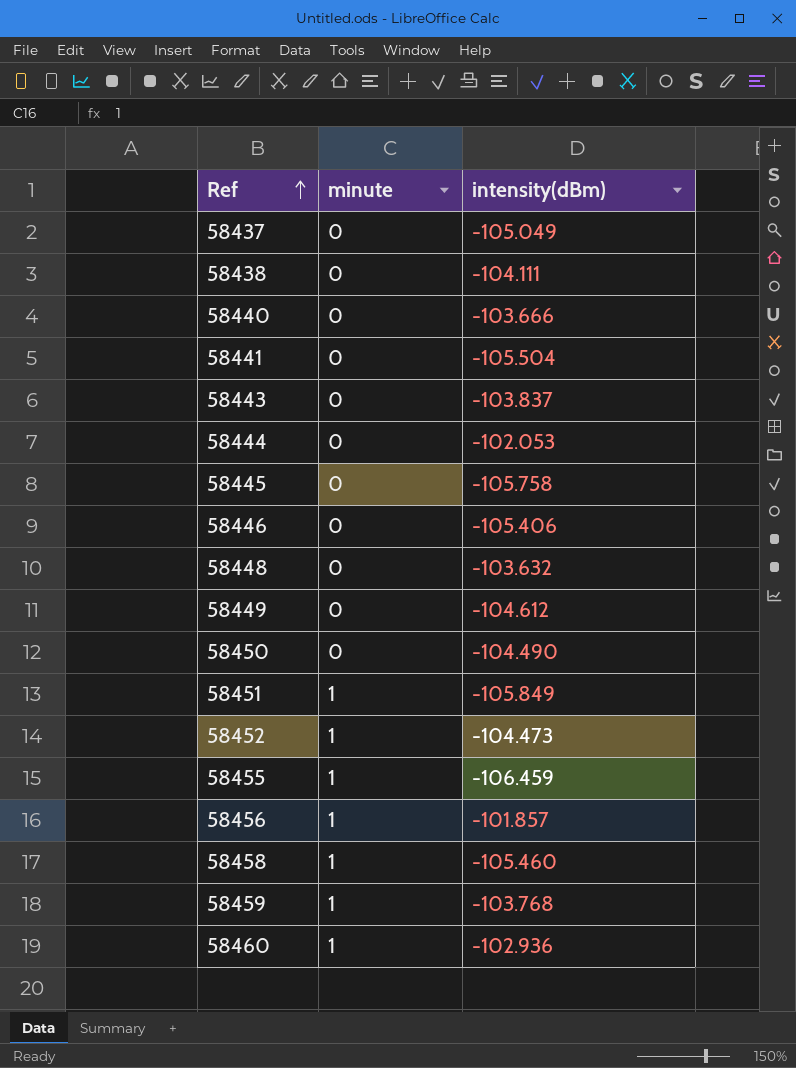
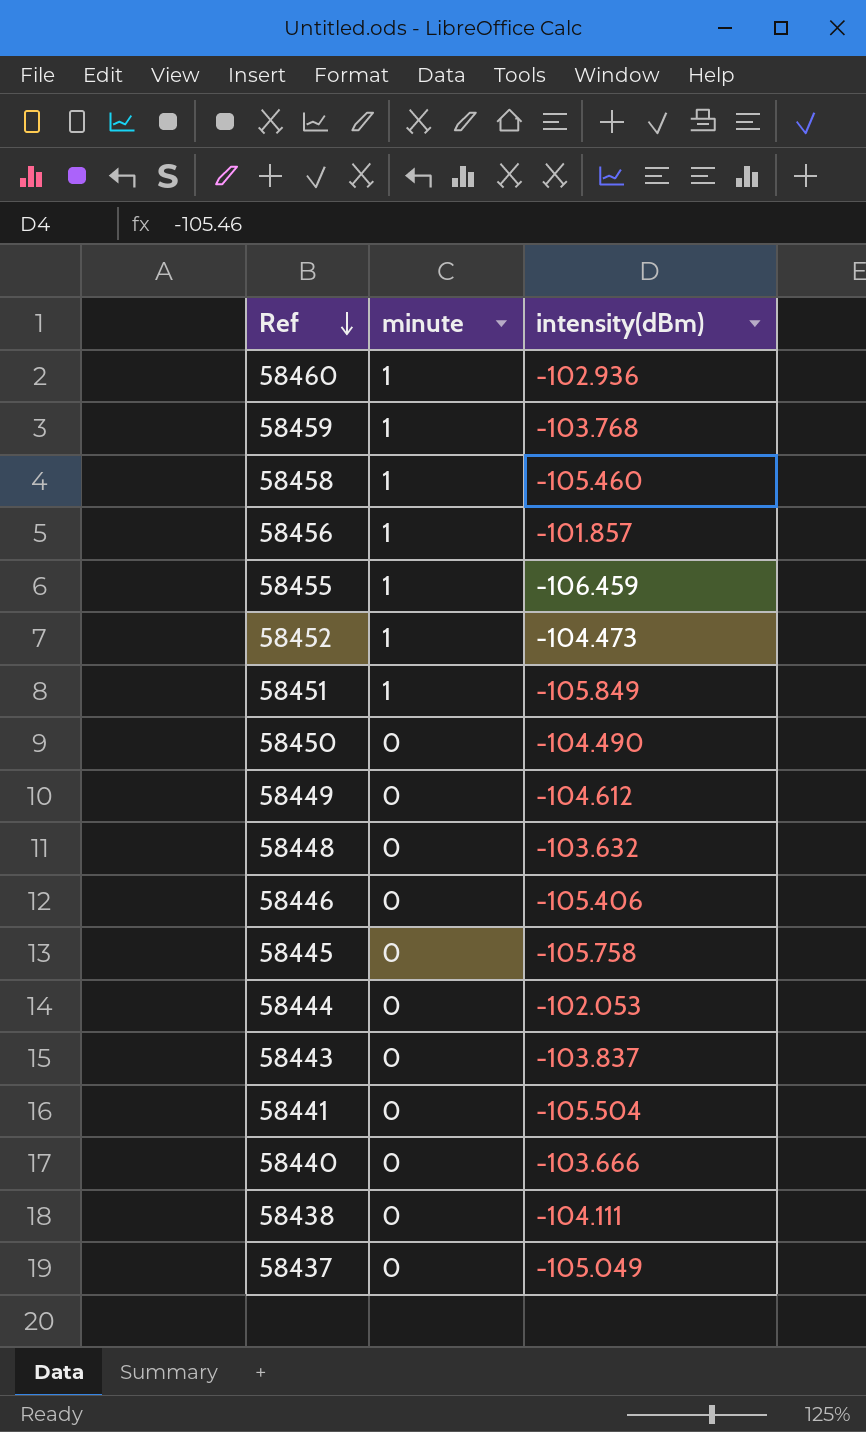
row order: Ref ascending -> Ref descending

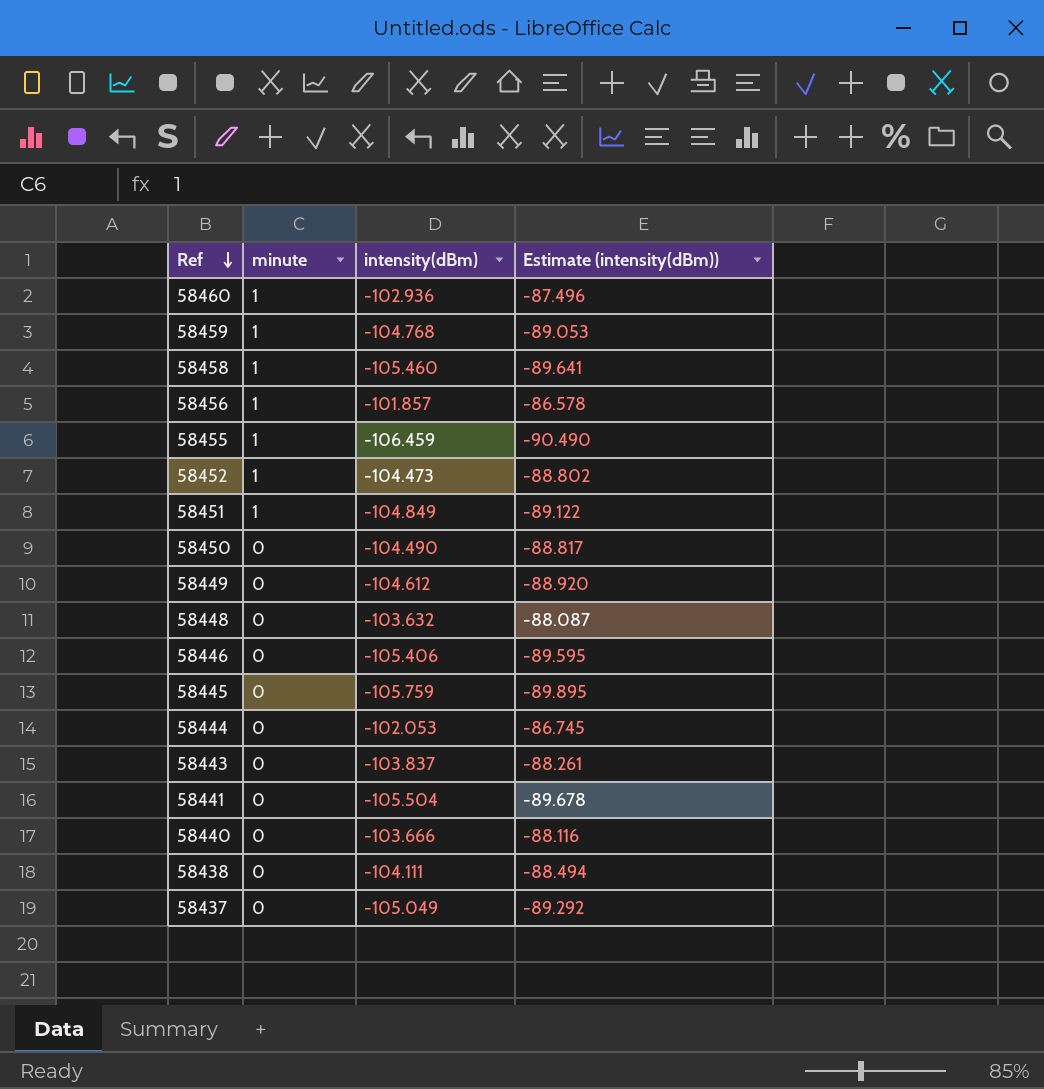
column Estimate (intensity(dBm)) | formula: none -> [intensity(dBm)] * 0.85
58459 | intensity(dBm): -103.768 -> -104.768
58451 | intensity(dBm): -105.849 -> -104.849
58445 | intensity(dBm): -105.758 -> -105.759

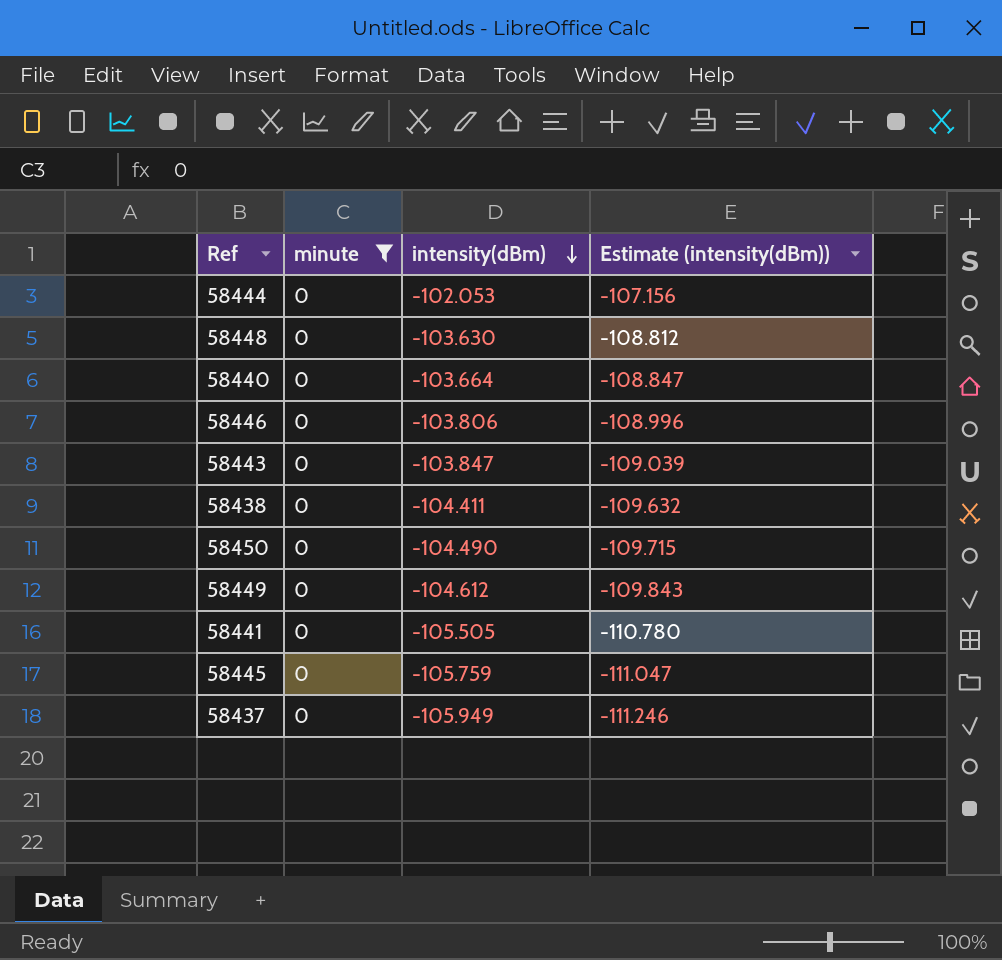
filter: none -> minute = 0
row order: Ref descending -> intensity(dBm) descending
column Estimate (intensity(dBm)) | formula: [intensity(dBm)] * 0.85 -> [intensity(dBm)] * 1.05
58448 | intensity(dBm): -103.632 -> -103.630
58440 | intensity(dBm): -103.666 -> -103.664
58446 | intensity(dBm): -105.406 -> -103.806
58443 | intensity(dBm): -103.837 -> -103.847
58438 | intensity(dBm): -104.111 -> -104.411
58441 | intensity(dBm): -105.504 -> -105.505
58437 | intensity(dBm): -105.049 -> -105.949

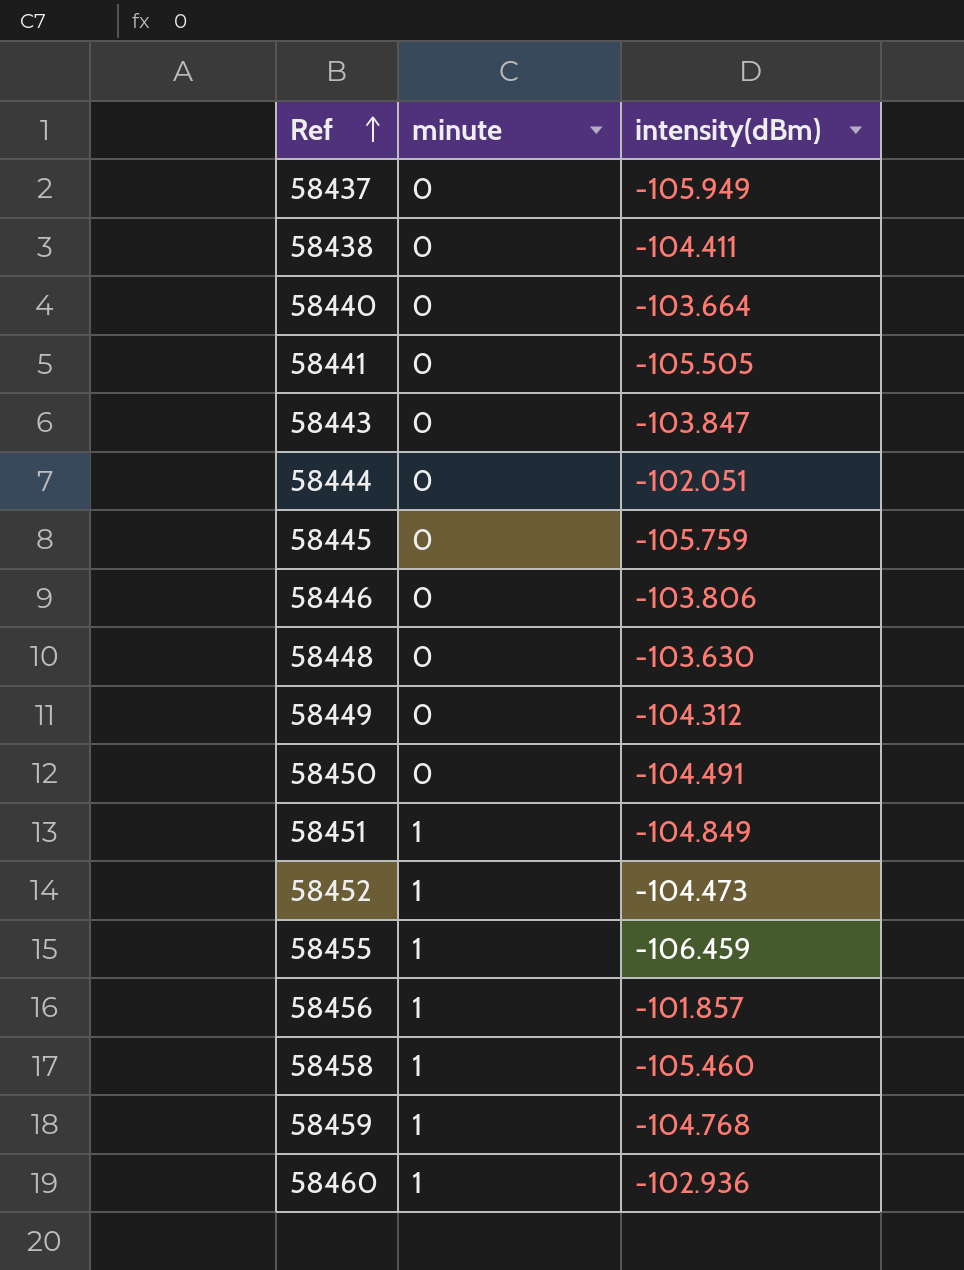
filter: minute = 0 -> none
row order: intensity(dBm) descending -> Ref ascending
column Estimate (intensity(dBm)) | formula: [intensity(dBm)] * 1.05 -> none
58444 | intensity(dBm): -102.053 -> -102.051
58449 | intensity(dBm): -104.612 -> -104.312
58450 | intensity(dBm): -104.490 -> -104.491

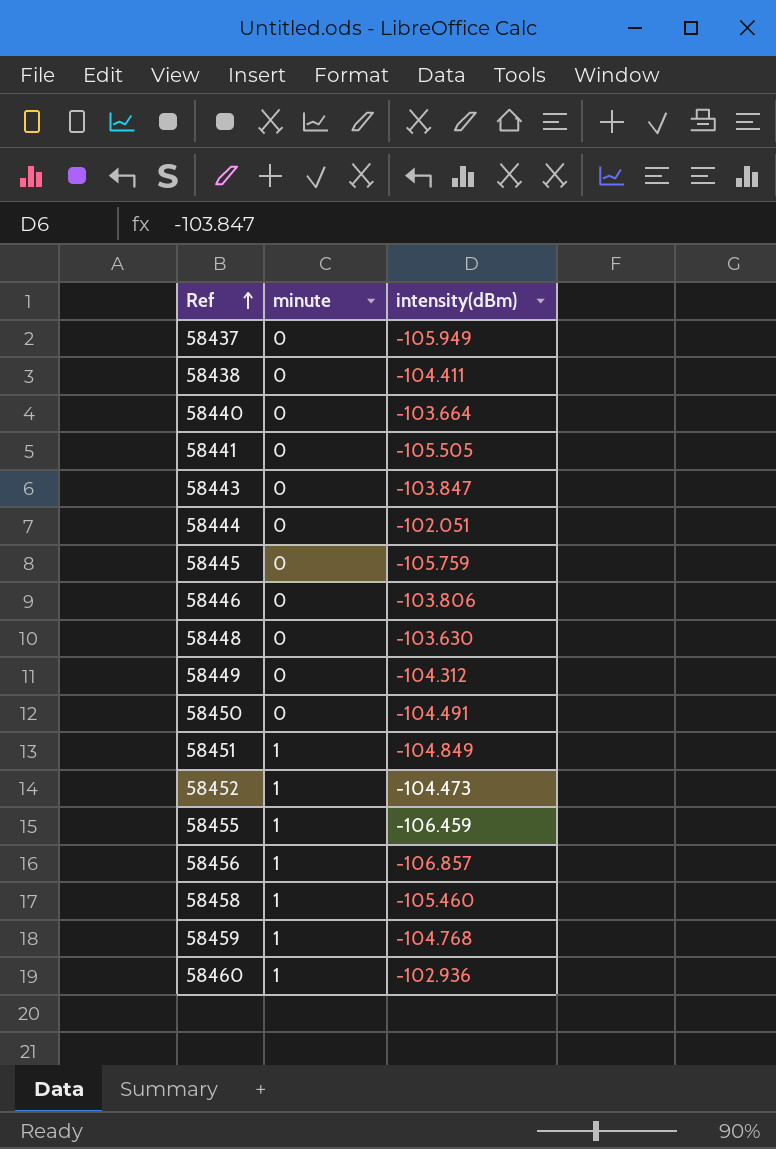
58456 | intensity(dBm): -101.857 -> -106.857

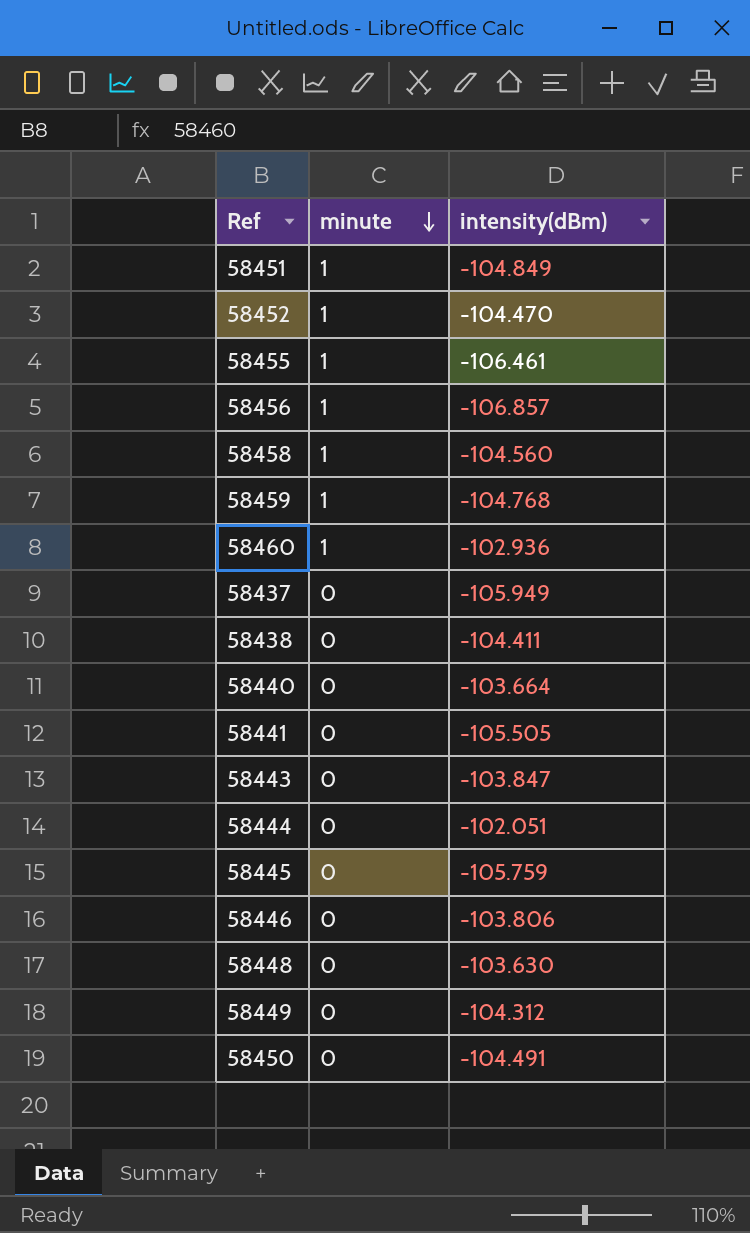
row order: Ref ascending -> minute descending
58452 | intensity(dBm): -104.473 -> -104.470
58455 | intensity(dBm): -106.459 -> -106.461
58458 | intensity(dBm): -105.460 -> -104.560

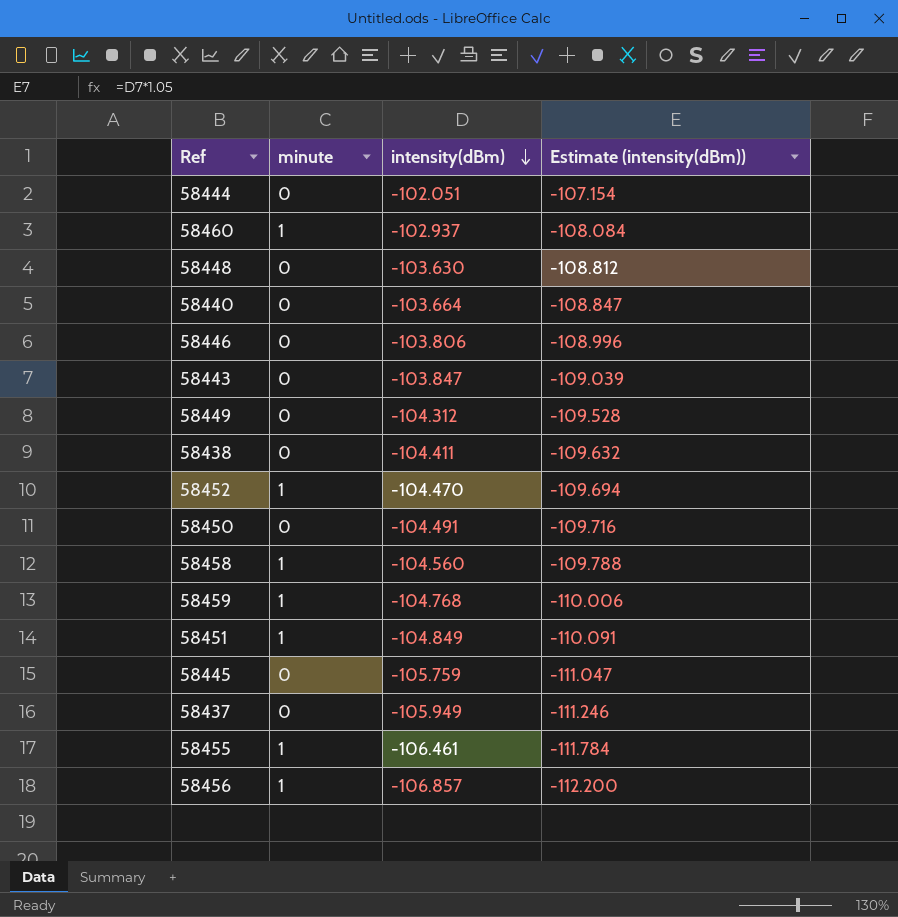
row order: minute descending -> intensity(dBm) descending
column Estimate (intensity(dBm)) | formula: none -> [intensity(dBm)] * 1.05
row 58441: 0 | -105.505 -> none
58460 | intensity(dBm): -102.936 -> -102.937

